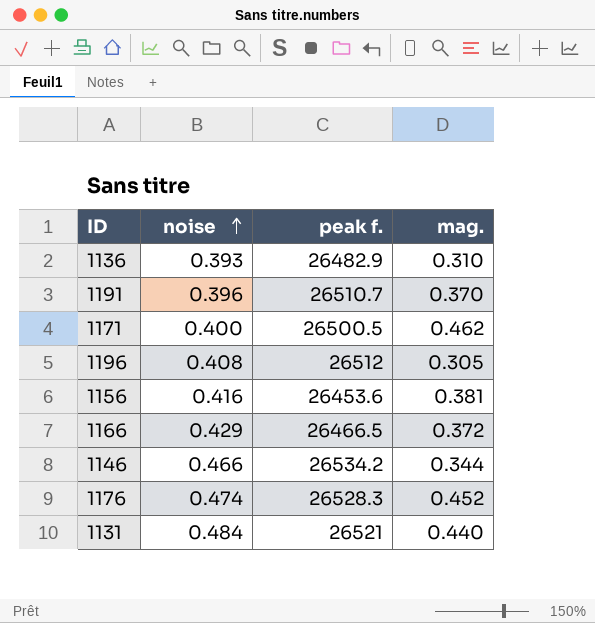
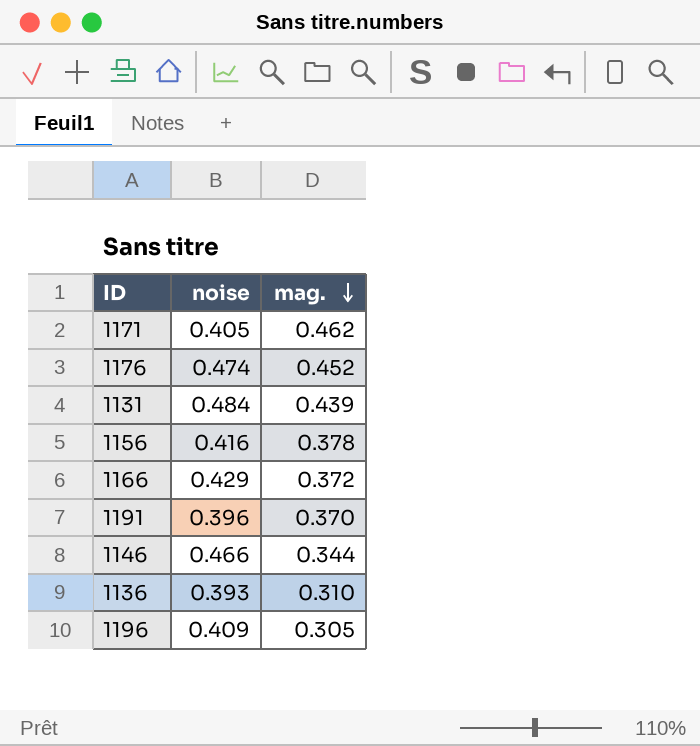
row order: noise ascending -> mag. descending
column peak f. | position: 3 -> none
1171 | noise: 0.400 -> 0.405
1131 | mag.: 0.440 -> 0.439
1156 | mag.: 0.381 -> 0.378
1196 | noise: 0.408 -> 0.409

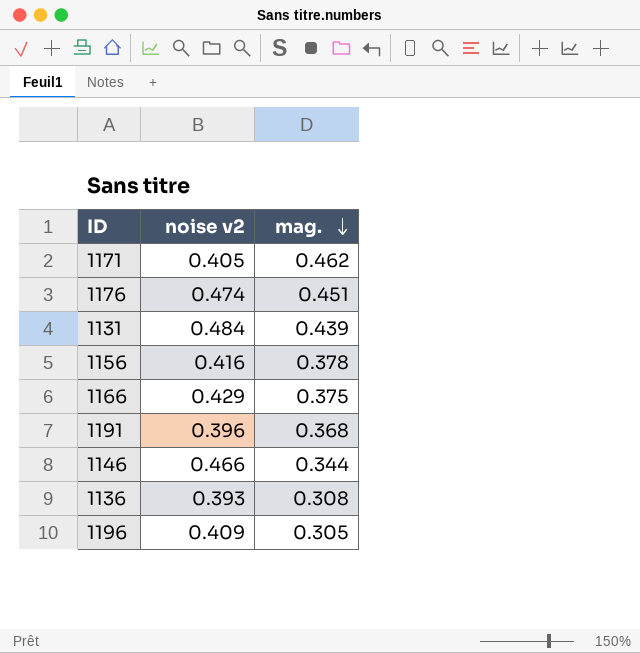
column name: noise -> noise v2
1176 | mag.: 0.452 -> 0.451
1166 | mag.: 0.372 -> 0.375
1191 | mag.: 0.370 -> 0.368
1136 | mag.: 0.310 -> 0.308

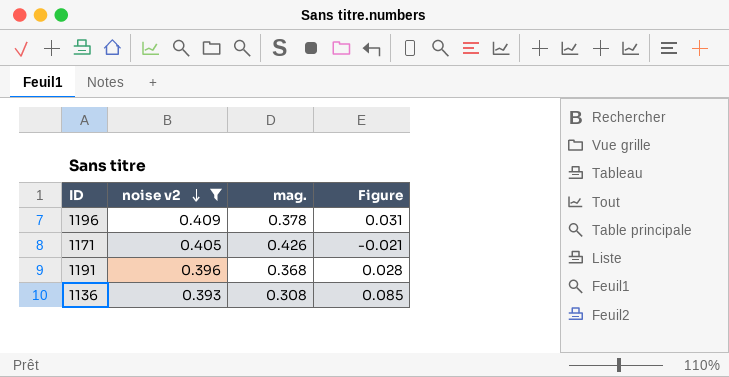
filter: none -> noise v2 <= 0.409
row order: mag. descending -> noise v2 descending
column Figure | formula: none -> [noise v2] - [mag.]
1196 | mag.: 0.305 -> 0.378
1171 | mag.: 0.462 -> 0.426

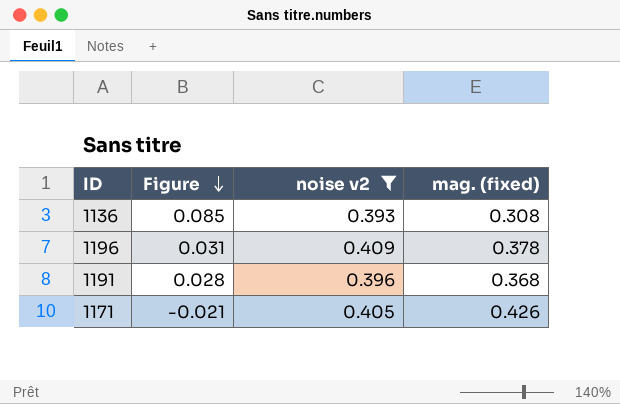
row order: noise v2 descending -> Figure descending
column Figure | position: 4 -> 2
column name: mag. -> mag. (fixed)

